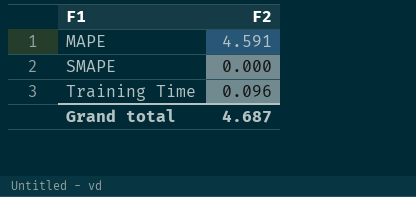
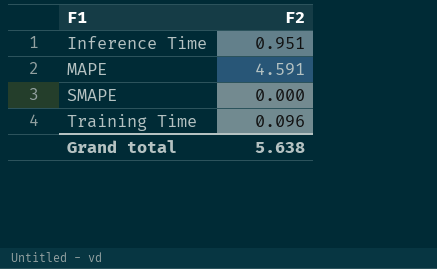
row Inference Time: none -> 0.951
Grand total | F2: 4.687 -> 5.638

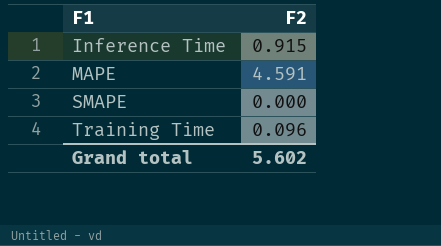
Inference Time | F2: 0.951 -> 0.915
Grand total | F2: 5.638 -> 5.602

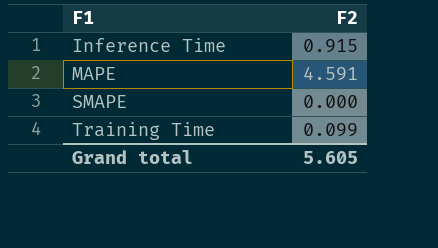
Training Time | F2: 0.096 -> 0.099
Grand total | F2: 5.602 -> 5.605

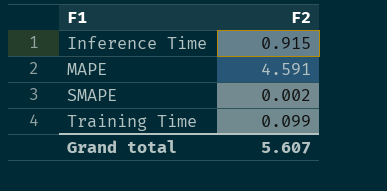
SMAPE | F2: 0.000 -> 0.002
Grand total | F2: 5.605 -> 5.607

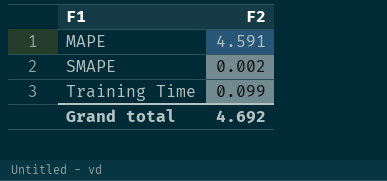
row Inference Time: 0.915 -> none
Grand total | F2: 5.607 -> 4.692

